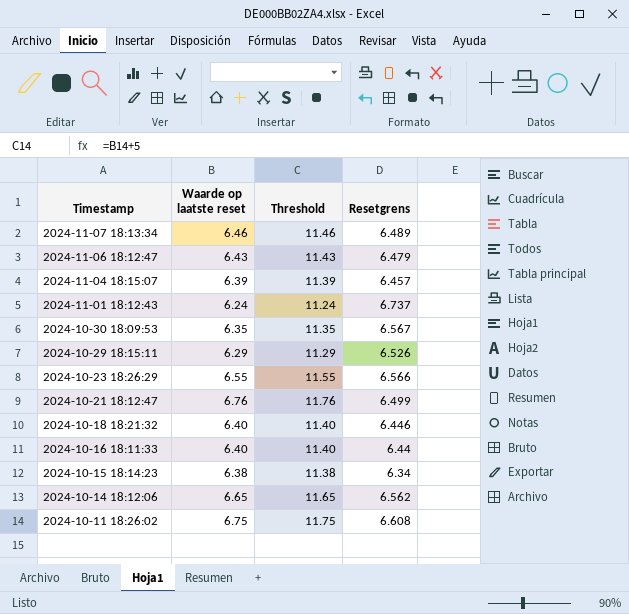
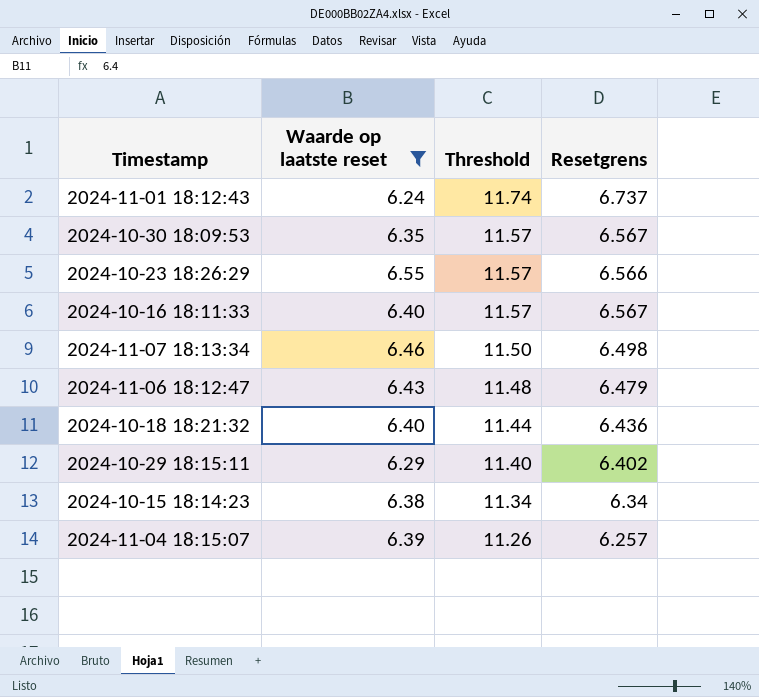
filter: none -> Waarde op laatste reset <= 6.55
row order: Timestamp descending -> Threshold descending
column Threshold | formula: [Waarde op laatste reset] + 5 -> [Resetgrens] + 5
2024-10-16 18:11:33 | Resetgrens: 6.44 -> 6.567
2024-11-07 18:13:34 | Resetgrens: 6.489 -> 6.498
2024-10-18 18:21:32 | Resetgrens: 6.446 -> 6.436
2024-10-29 18:15:11 | Resetgrens: 6.526 -> 6.402
2024-11-04 18:15:07 | Resetgrens: 6.457 -> 6.257

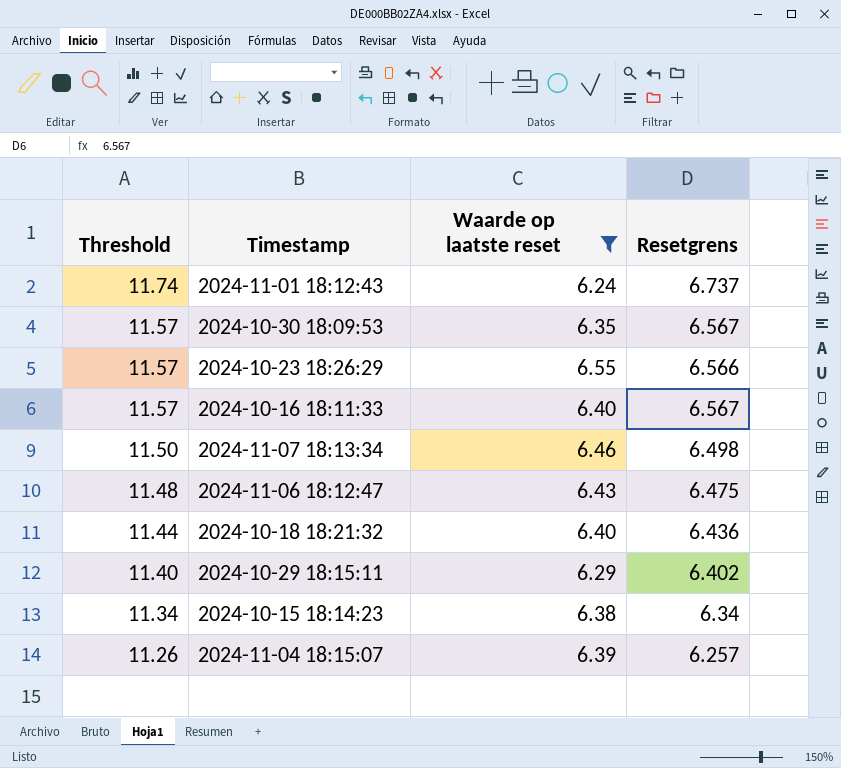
column Threshold | position: 3 -> 1
2024-11-06 18:12:47 | Resetgrens: 6.479 -> 6.475

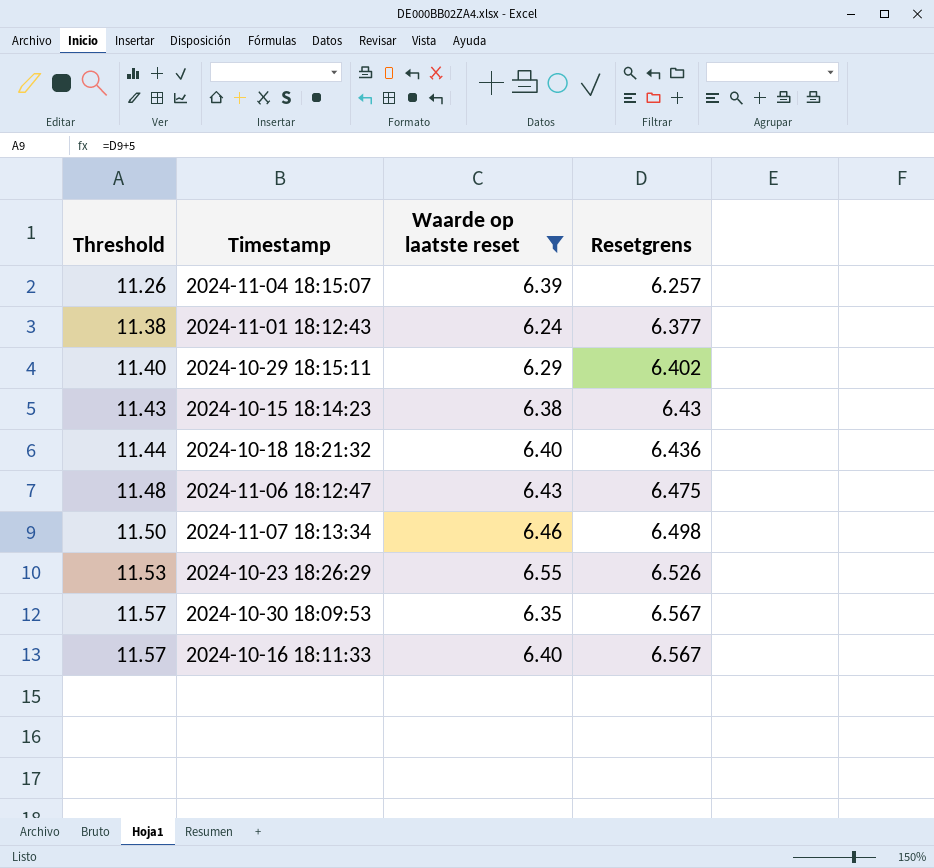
row order: Threshold descending -> Threshold ascending
2024-11-01 18:12:43 | Threshold: 11.74 -> 11.38
2024-11-01 18:12:43 | Resetgrens: 6.737 -> 6.377
2024-10-15 18:14:23 | Threshold: 11.34 -> 11.43
2024-10-15 18:14:23 | Resetgrens: 6.34 -> 6.43
2024-10-23 18:26:29 | Threshold: 11.57 -> 11.53
2024-10-23 18:26:29 | Resetgrens: 6.566 -> 6.526

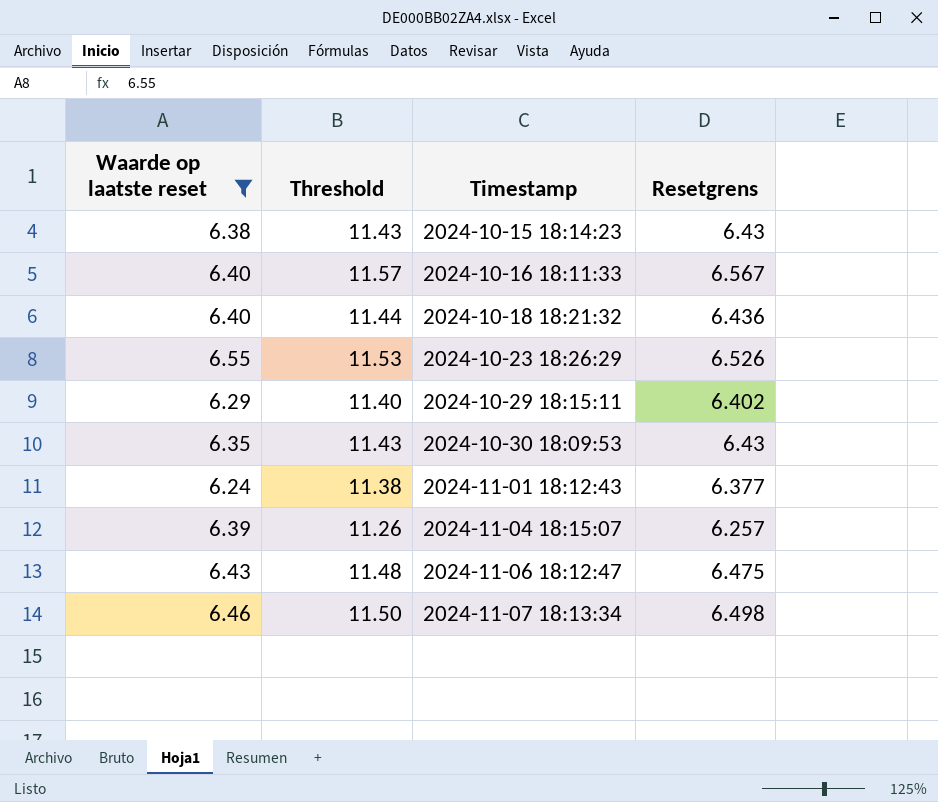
row order: Threshold ascending -> Timestamp ascending
column Waarde op laatste reset | position: 3 -> 1
2024-10-30 18:09:53 | Threshold: 11.57 -> 11.43
2024-10-30 18:09:53 | Resetgrens: 6.567 -> 6.43

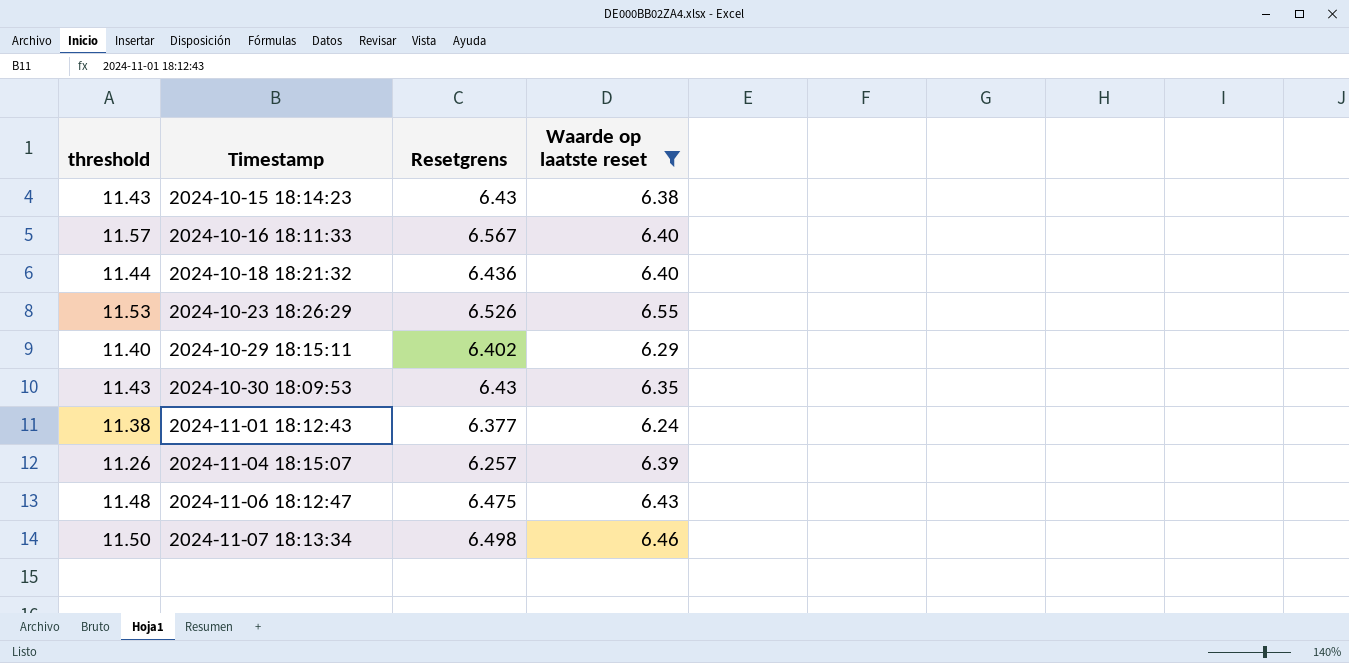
column name: Threshold -> threshold
column Waarde op laatste reset | position: 1 -> 4

